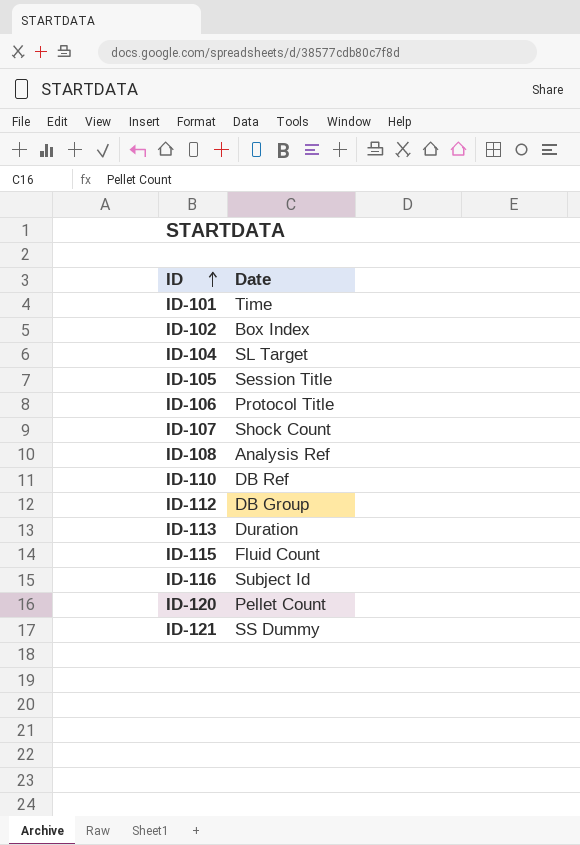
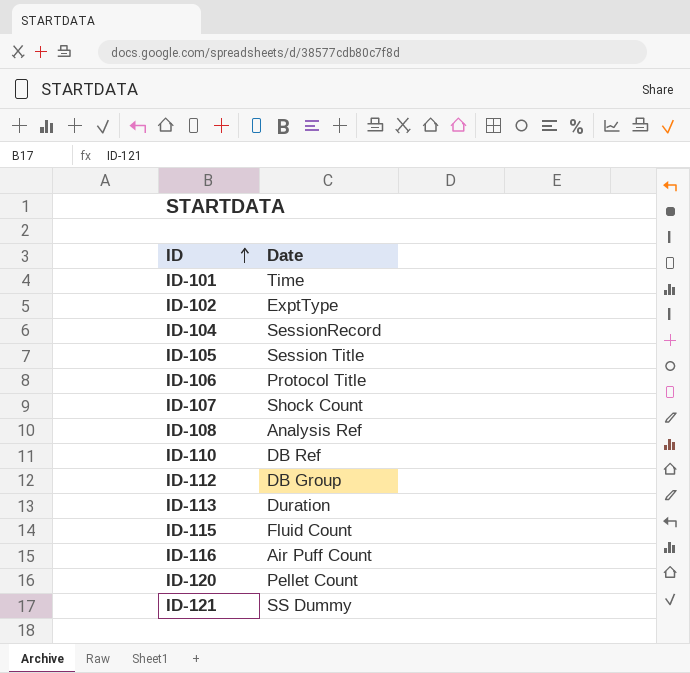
ID-102 | Date: Box Index -> ExptType
ID-104 | Date: SL Target -> SessionRecord
ID-116 | Date: Subject Id -> Air Puff Count

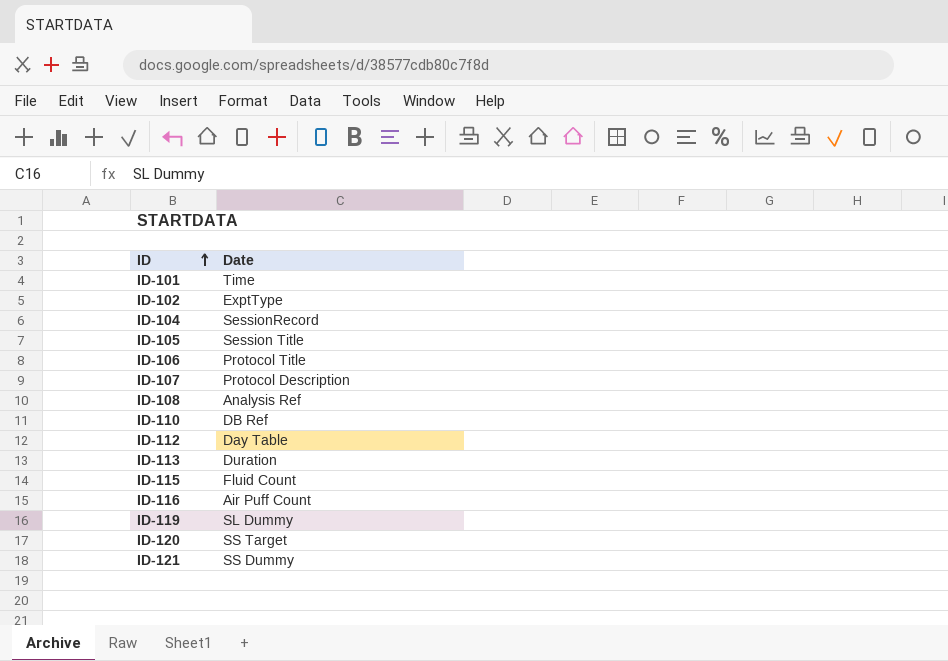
ID-107 | Date: Shock Count -> Protocol Description
ID-112 | Date: DB Group -> Day Table
row ID-119: none -> SL Dummy
ID-120 | Date: Pellet Count -> SS Target

